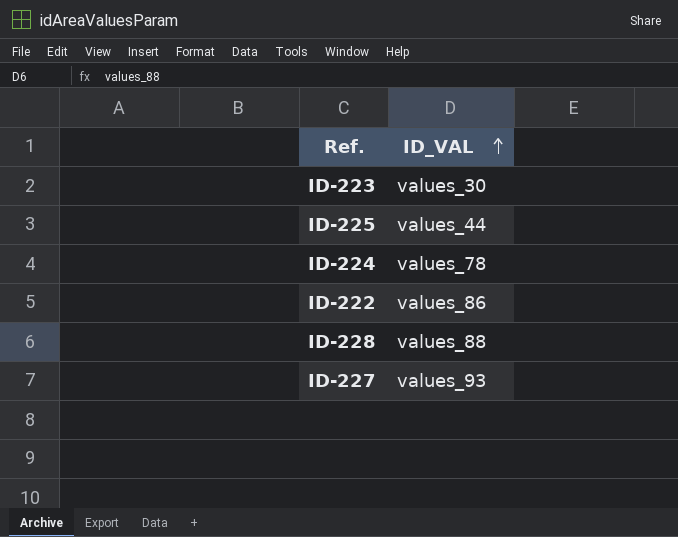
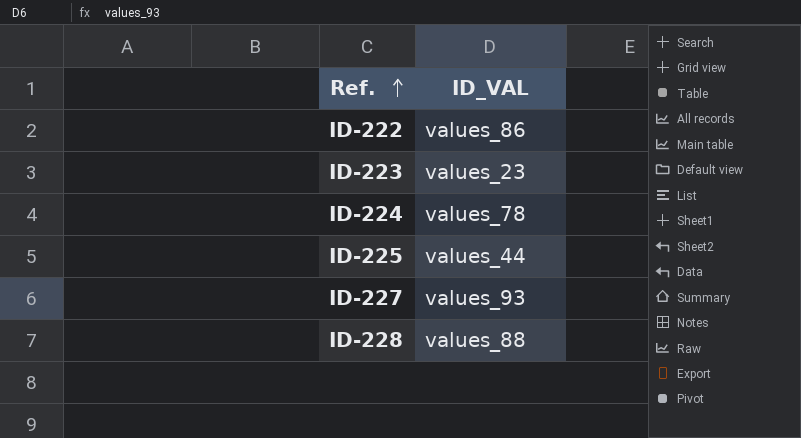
row order: ID_VAL ascending -> Ref. ascending
ID-223 | ID_VAL: values_30 -> values_23

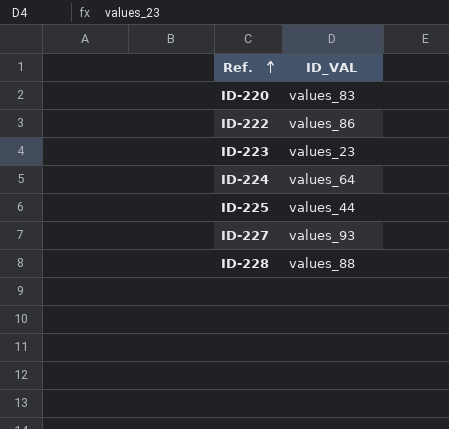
row ID-220: none -> values_83
ID-224 | ID_VAL: values_78 -> values_64

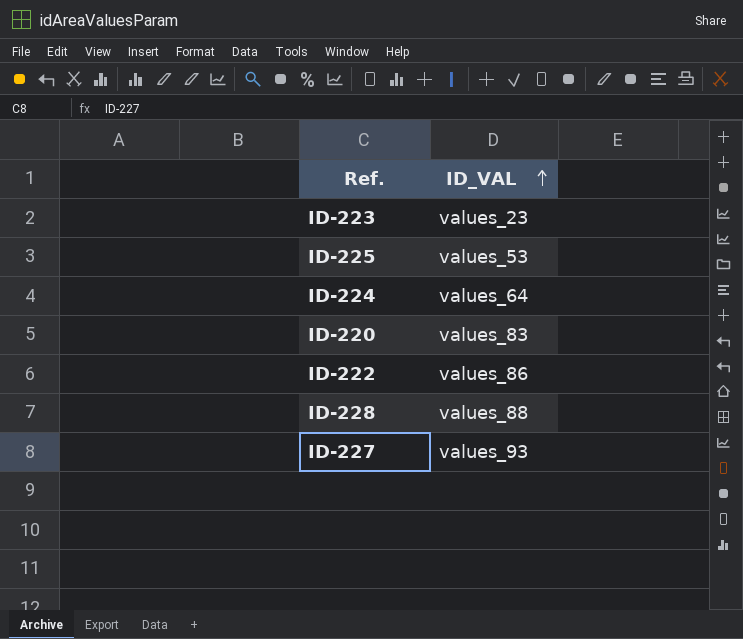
row order: Ref. ascending -> ID_VAL ascending
ID-225 | ID_VAL: values_44 -> values_53

